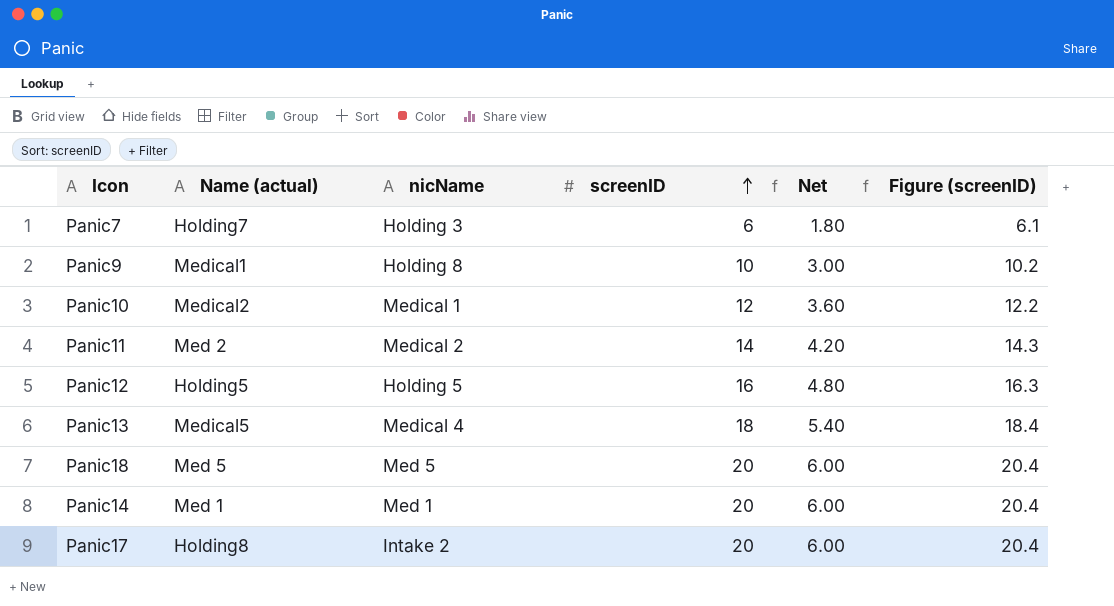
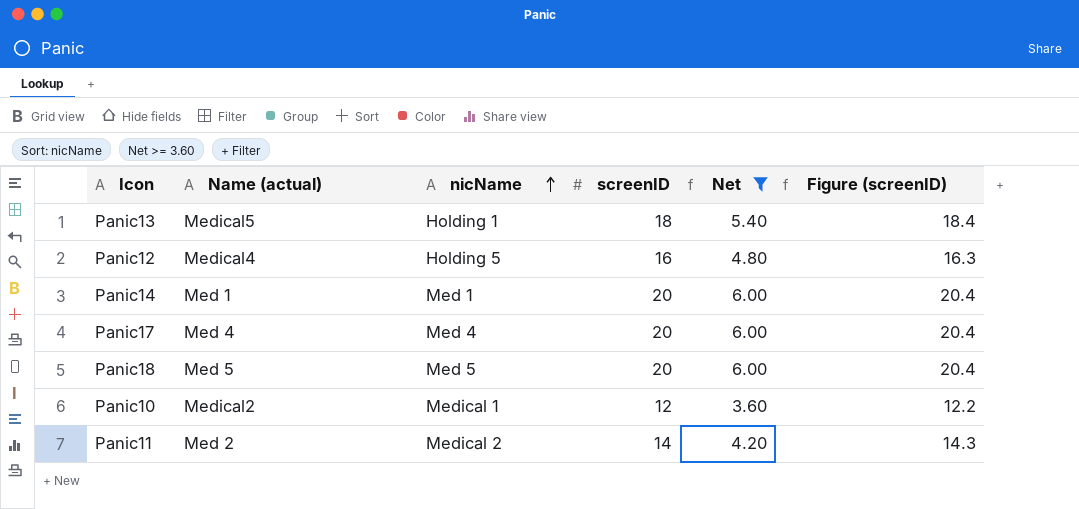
filter: none -> Net >= 3.60
row order: screenID ascending -> nicName ascending
Panic13 | nicName: Medical 4 -> Holding 1
Panic12 | Name (actual): Holding5 -> Medical4
Panic17 | Name (actual): Holding8 -> Med 4
Panic17 | nicName: Intake 2 -> Med 4

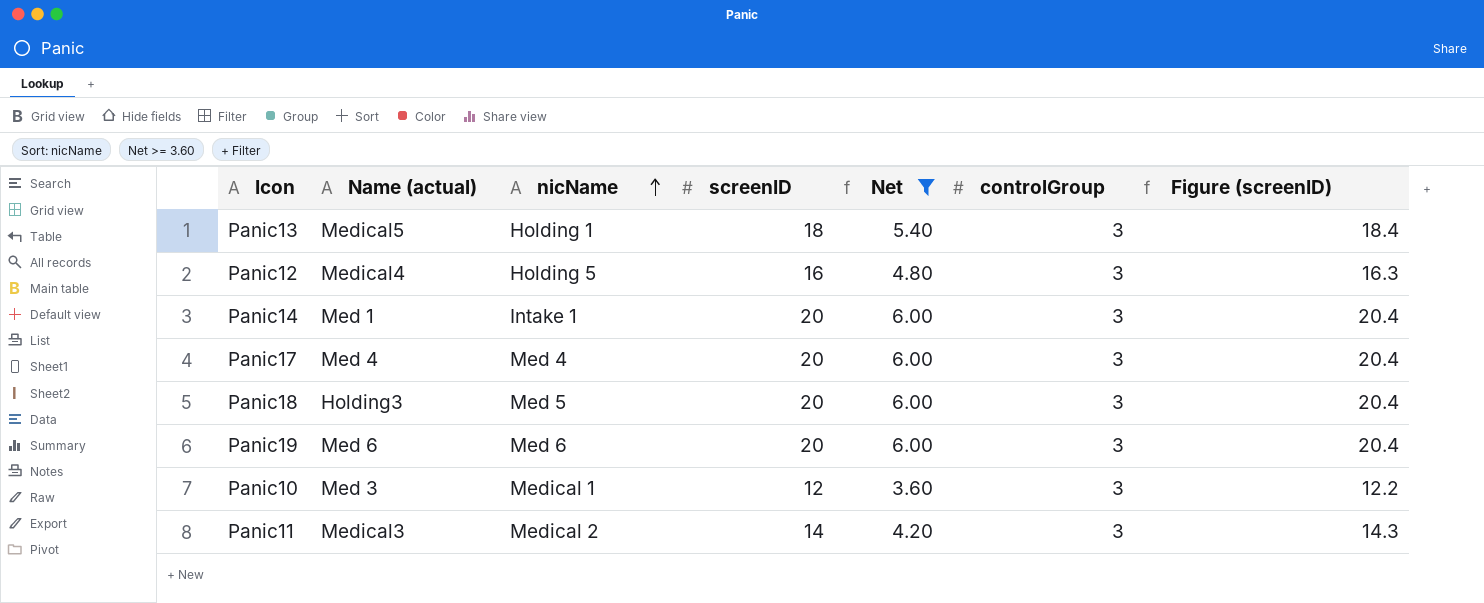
column controlGroup | position: none -> 6
Panic14 | nicName: Med 1 -> Intake 1
Panic18 | Name (actual): Med 5 -> Holding3
row Panic19: none -> Med 6 | Med 6 | 20 | 6.00 | 3 | 20.4
Panic10 | Name (actual): Medical2 -> Med 3
Panic11 | Name (actual): Med 2 -> Medical3

